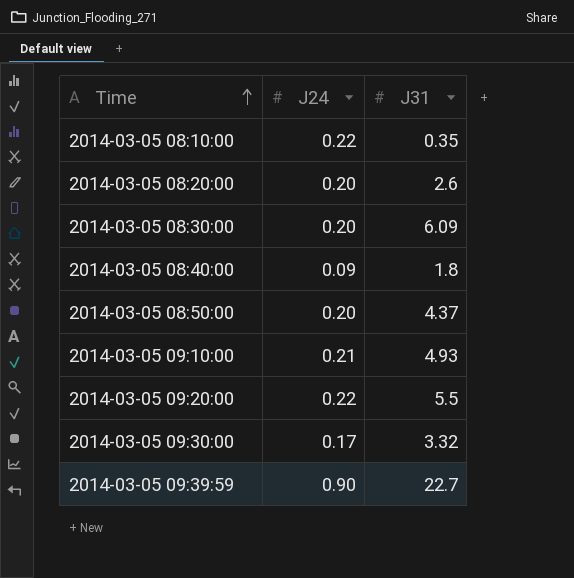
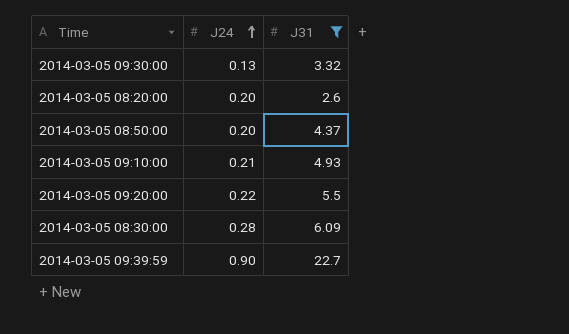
filter: none -> J31 >= 2.6
row order: Time ascending -> J24 ascending
2014-03-05 09:30:00 | J24: 0.17 -> 0.13
2014-03-05 08:30:00 | J24: 0.20 -> 0.28

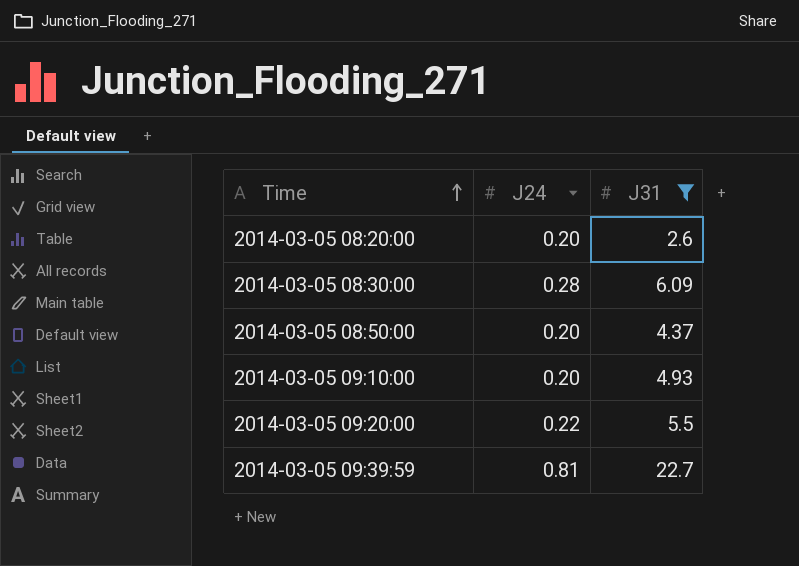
row order: J24 ascending -> Time ascending
row 2014-03-05 09:30:00: 0.13 | 3.32 -> none
2014-03-05 09:10:00 | J24: 0.21 -> 0.20
2014-03-05 09:39:59 | J24: 0.90 -> 0.81

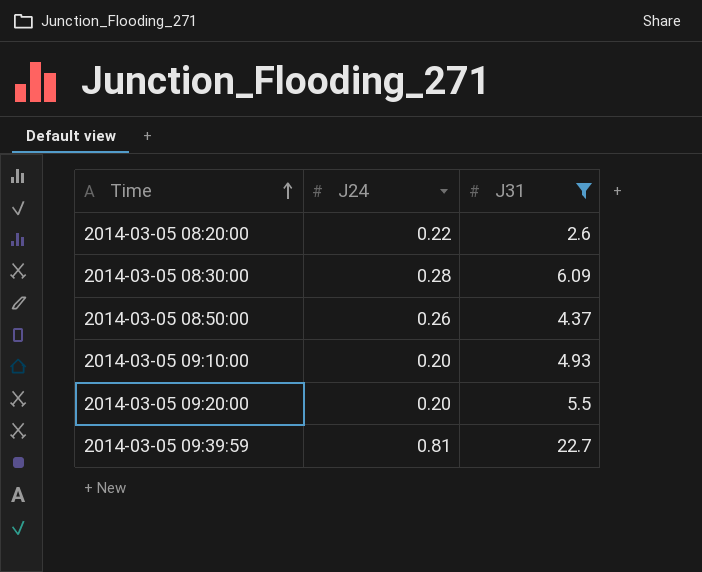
2014-03-05 08:20:00 | J24: 0.20 -> 0.22
2014-03-05 08:50:00 | J24: 0.20 -> 0.26
2014-03-05 09:20:00 | J24: 0.22 -> 0.20

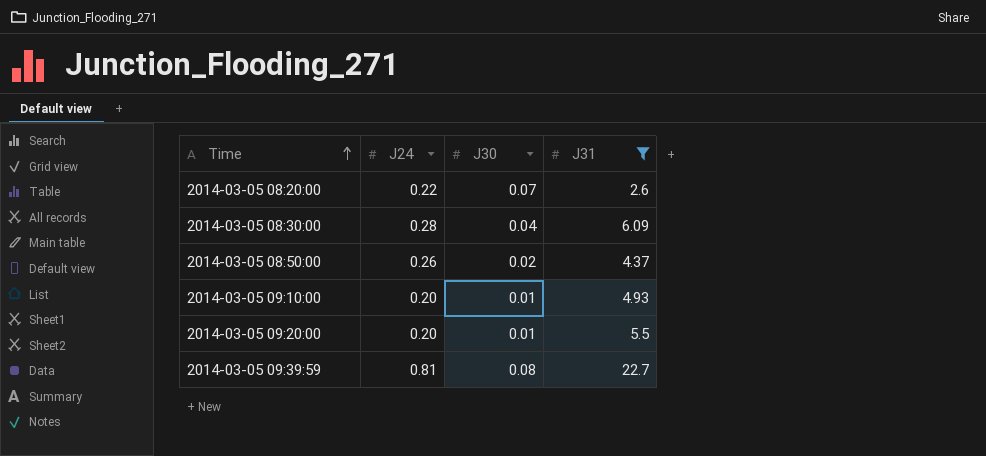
column J30 | position: none -> 3

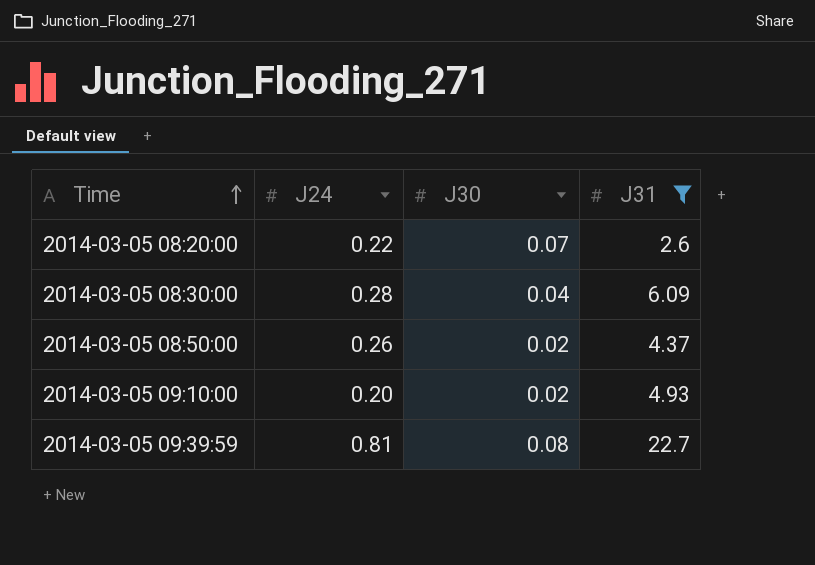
row 2014-03-05 09:20:00: 0.20 | 0.01 | 5.5 -> none
2014-03-05 09:10:00 | J30: 0.01 -> 0.02

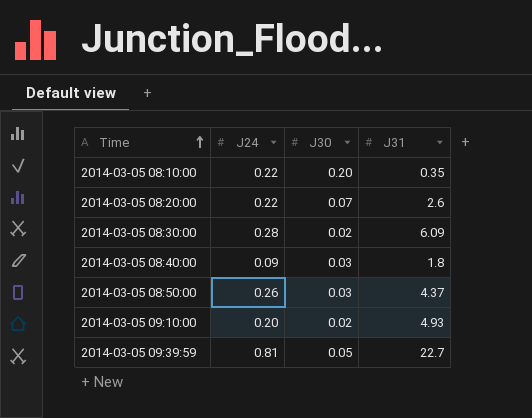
filter: J31 >= 2.6 -> none
2014-03-05 08:30:00 | J30: 0.04 -> 0.02
2014-03-05 08:50:00 | J30: 0.02 -> 0.03
2014-03-05 09:39:59 | J30: 0.08 -> 0.05

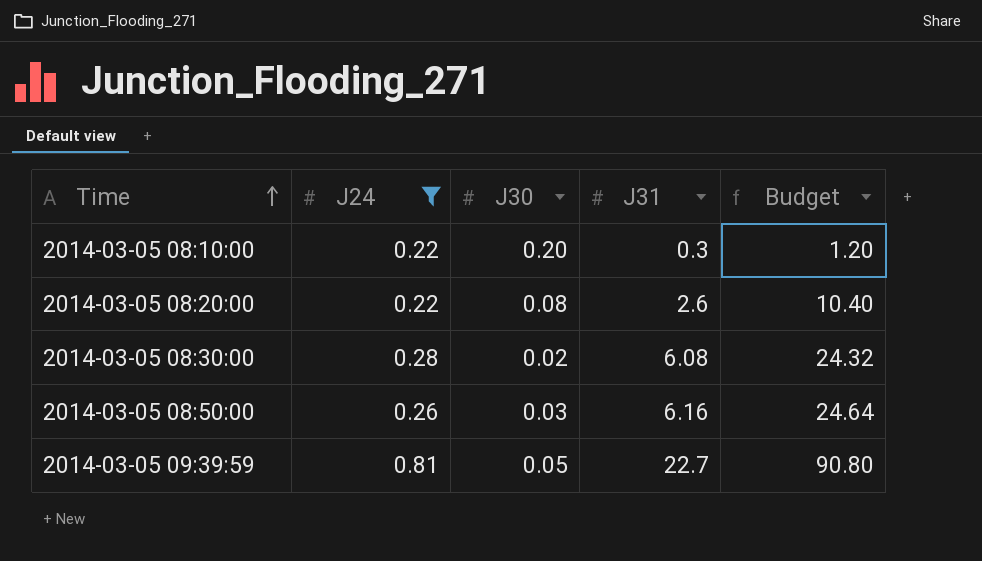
filter: none -> J24 >= 0.22
column Budget | formula: none -> [J31] * 4
2014-03-05 08:10:00 | J31: 0.35 -> 0.3
2014-03-05 08:20:00 | J30: 0.07 -> 0.08
2014-03-05 08:30:00 | J31: 6.09 -> 6.08
2014-03-05 08:50:00 | J31: 4.37 -> 6.16

